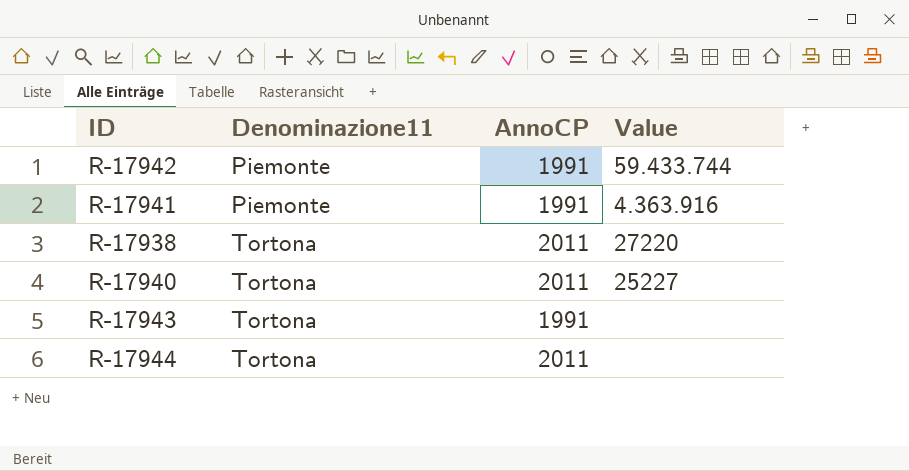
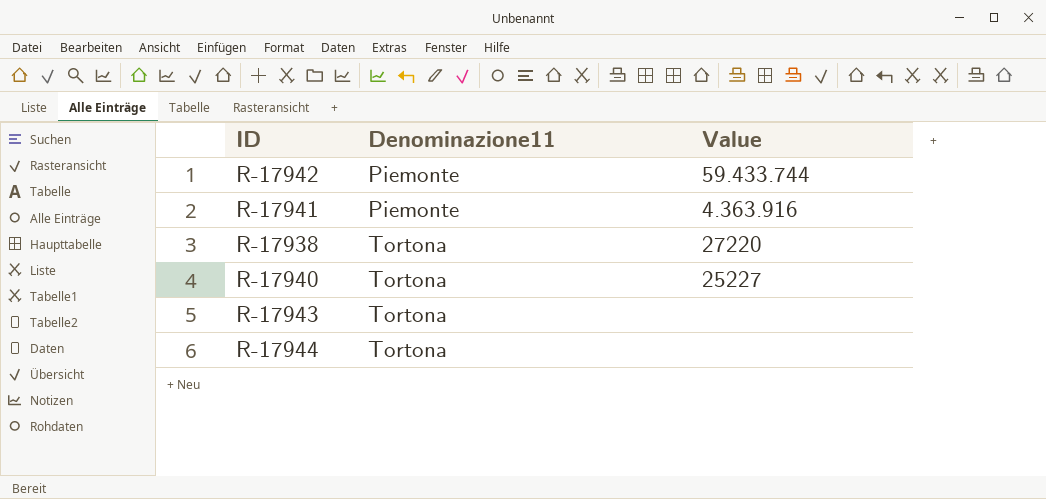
column AnnoCP | position: 3 -> none

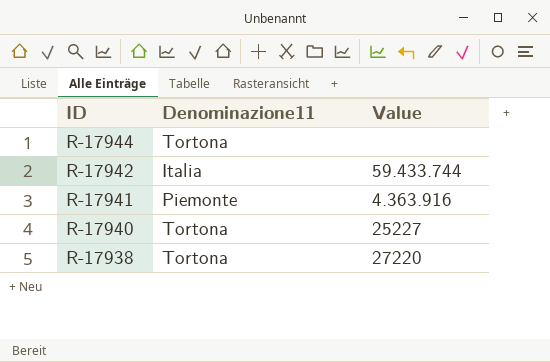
row order: Denominazione11 ascending -> ID descending
row R-17943: Tortona | none -> none
R-17942 | Denominazione11: Piemonte -> Italia

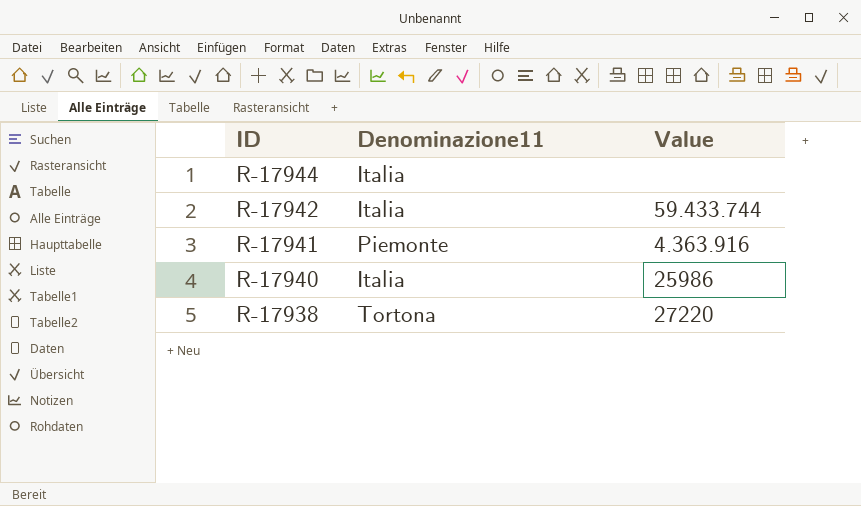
R-17944 | Denominazione11: Tortona -> Italia
R-17940 | Denominazione11: Tortona -> Italia
R-17940 | Value: 25227 -> 25986

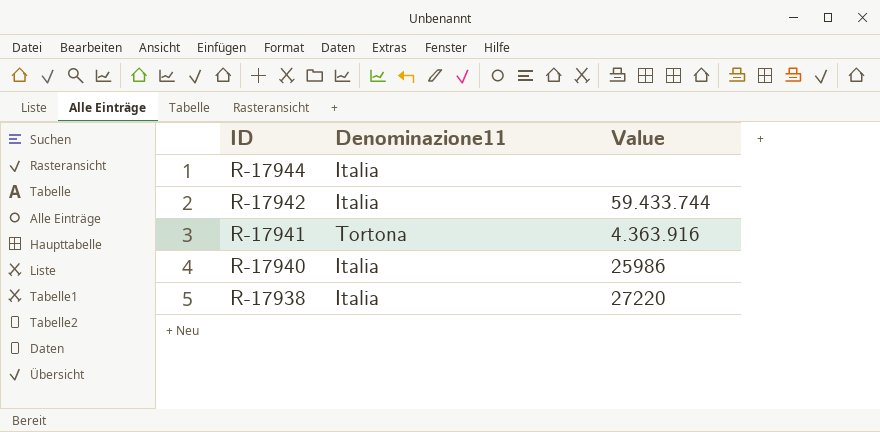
R-17941 | Denominazione11: Piemonte -> Tortona
R-17938 | Denominazione11: Tortona -> Italia

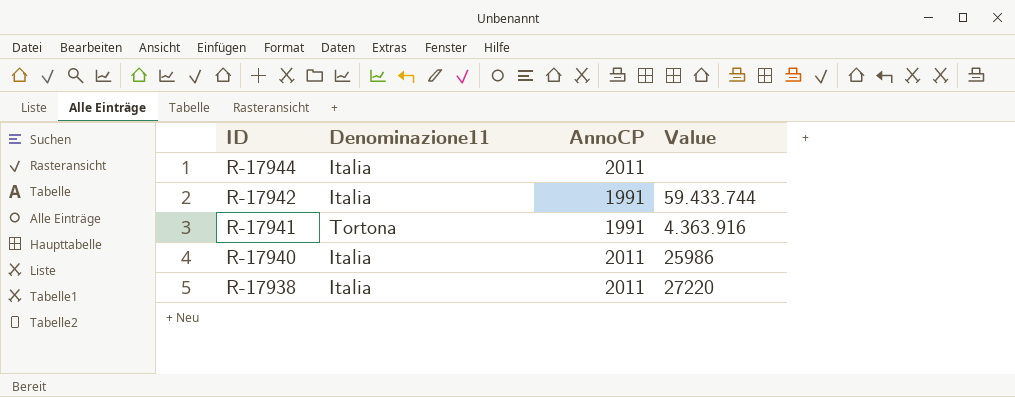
column AnnoCP | position: none -> 3

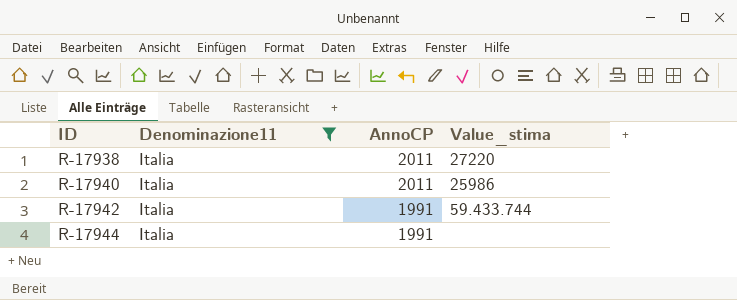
filter: none -> Denominazione11 = Italia
row order: ID descending -> ID ascending
column name: Value -> Value_stima
R-17944 | AnnoCP: 2011 -> 1991

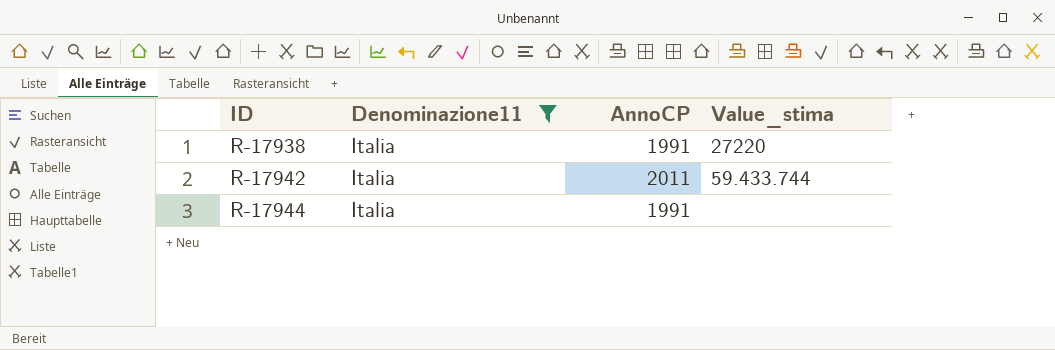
row R-17940: Italia | 2011 | 25986 -> none
R-17938 | AnnoCP: 2011 -> 1991
R-17942 | AnnoCP: 1991 -> 2011

